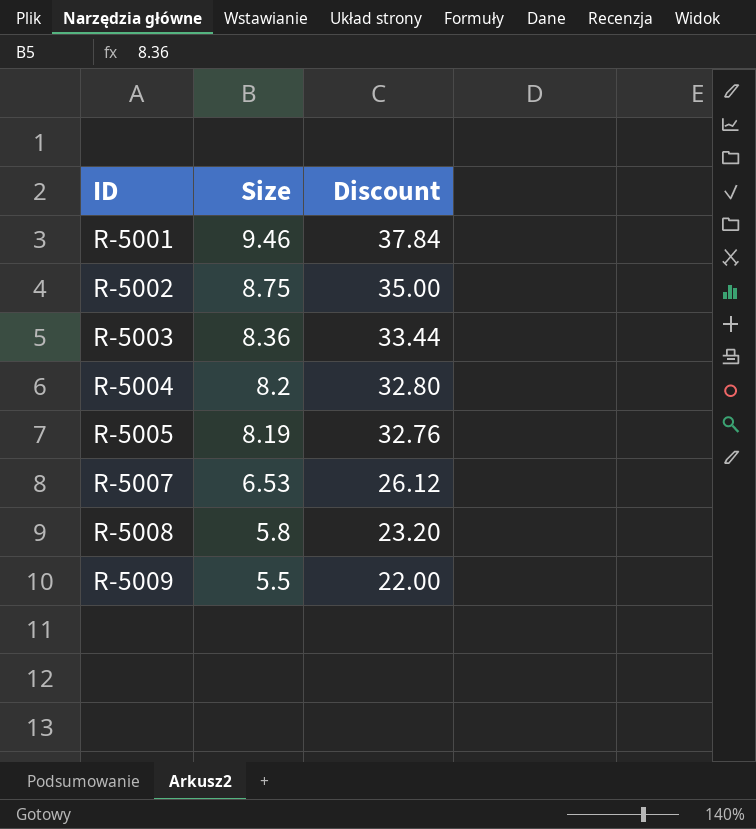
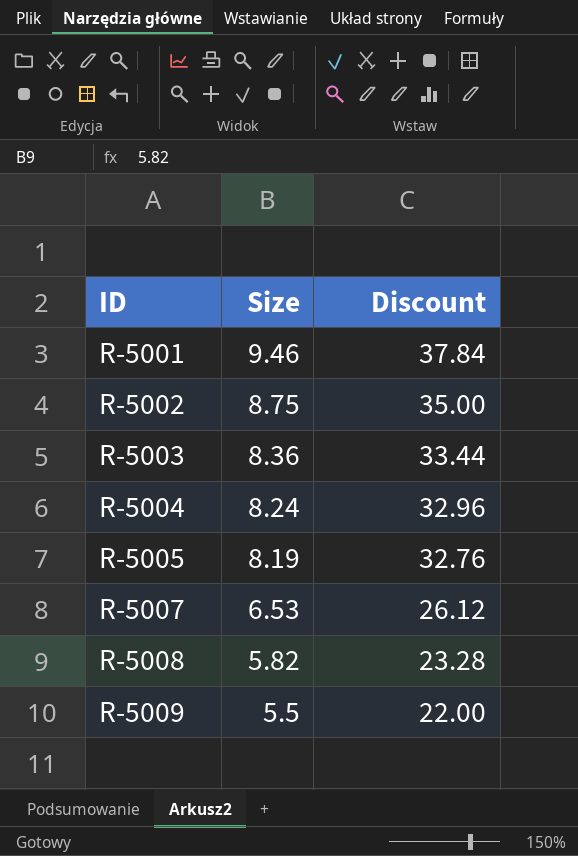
R-5004 | Size: 8.2 -> 8.24
R-5004 | Discount: 32.80 -> 32.96
R-5008 | Size: 5.8 -> 5.82
R-5008 | Discount: 23.20 -> 23.28

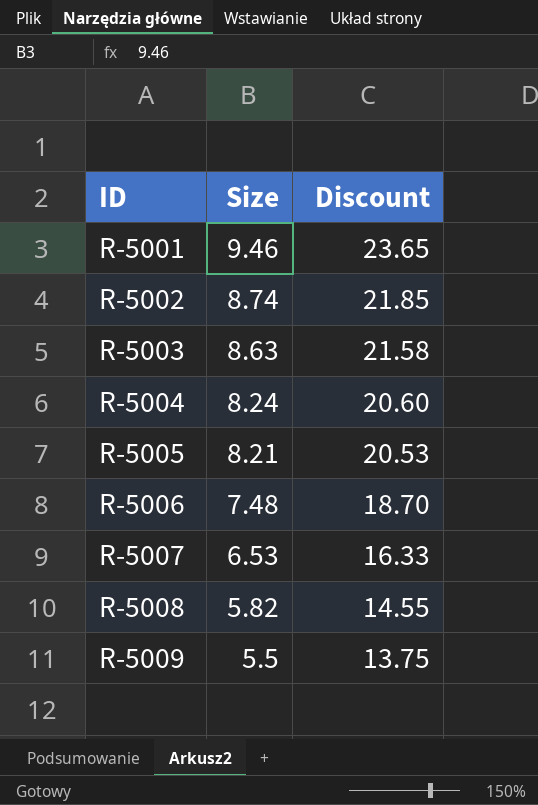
column Discount | formula: [Size] * 4 -> [Size] * 2.5
R-5002 | Size: 8.75 -> 8.74
R-5003 | Size: 8.36 -> 8.63
R-5005 | Size: 8.19 -> 8.21
row R-5006: none -> 7.48 | 18.70

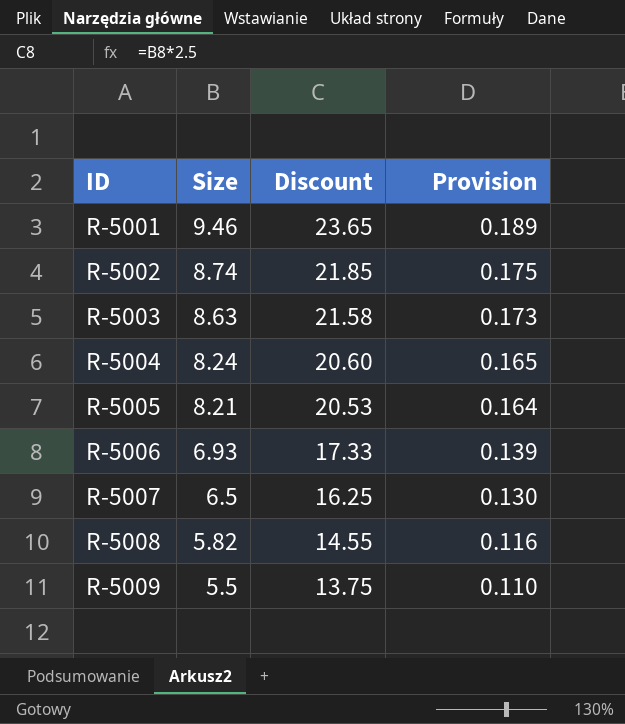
column Provision | formula: none -> [Size] * 0.02
R-5006 | Size: 7.48 -> 6.93
R-5006 | Discount: 18.70 -> 17.33
R-5007 | Size: 6.53 -> 6.5
R-5007 | Discount: 16.33 -> 16.25

